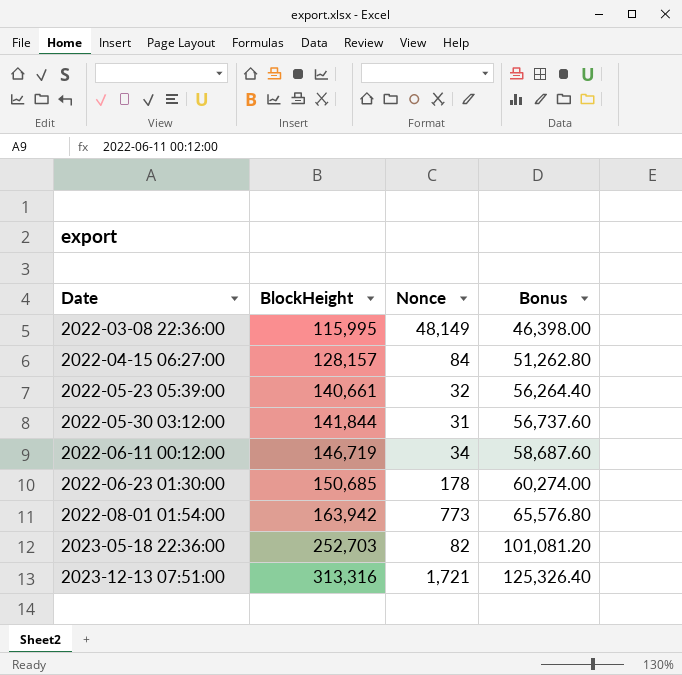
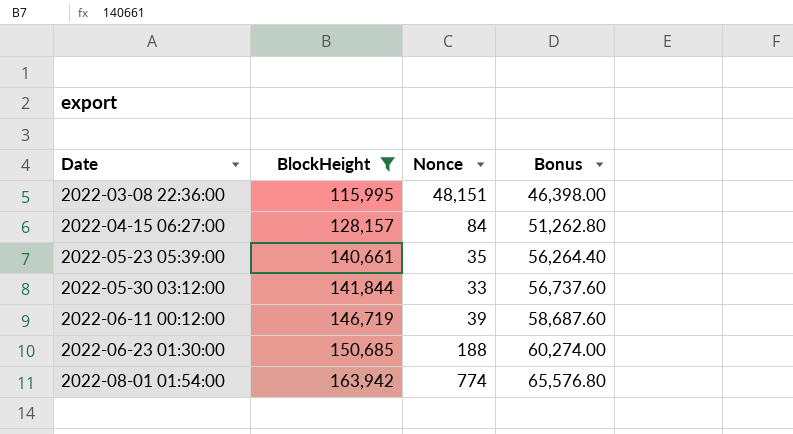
filter: none -> BlockHeight <= 163,942
2022-03-08 22:36:00 | Nonce: 48,149 -> 48,151
2022-05-23 05:39:00 | Nonce: 32 -> 35
2022-05-30 03:12:00 | Nonce: 31 -> 33
2022-06-11 00:12:00 | Nonce: 34 -> 39
2022-06-23 01:30:00 | Nonce: 178 -> 188
2022-08-01 01:54:00 | Nonce: 773 -> 774

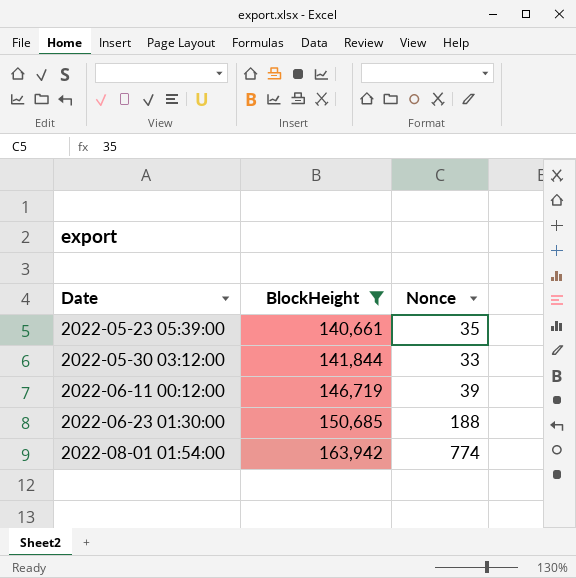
column Bonus | formula: [BlockHeight] * 0.4 -> none
row 2022-03-08 22:36:00: 115,995 | 48,151 | 46,398.00 -> none
row 2022-04-15 06:27:00: 128,157 | 84 | 51,262.80 -> none

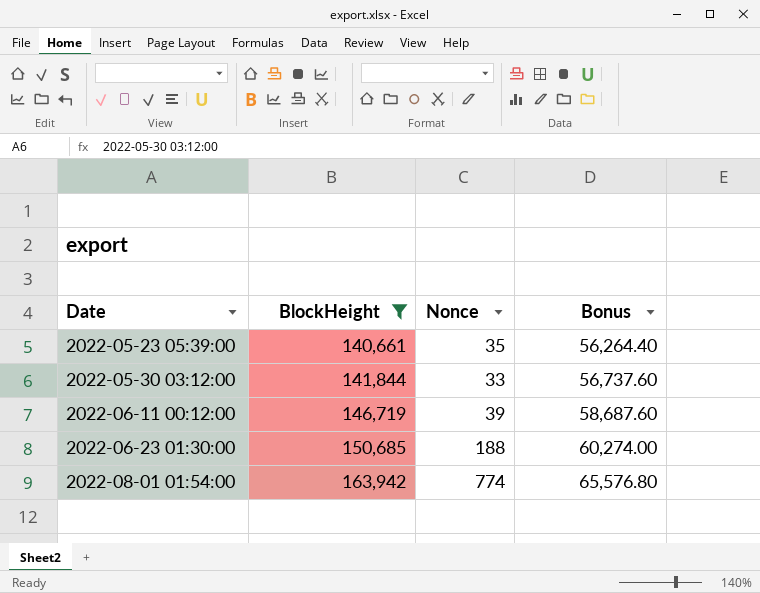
column Bonus | formula: none -> [BlockHeight] * 0.4

